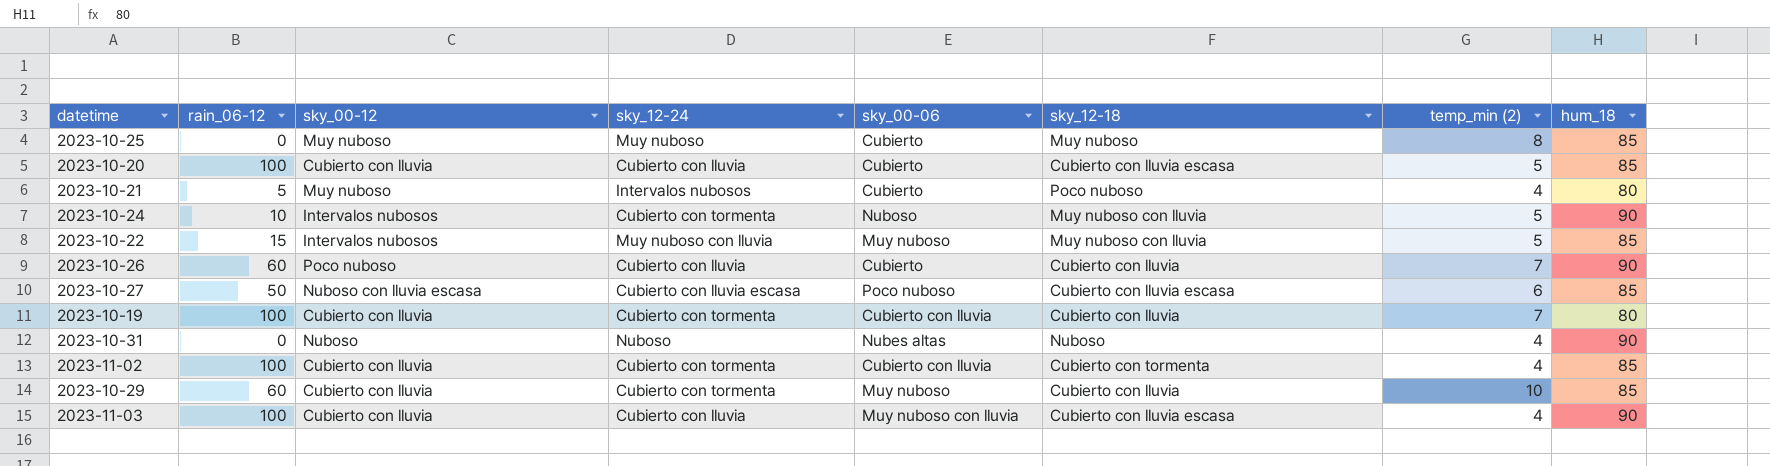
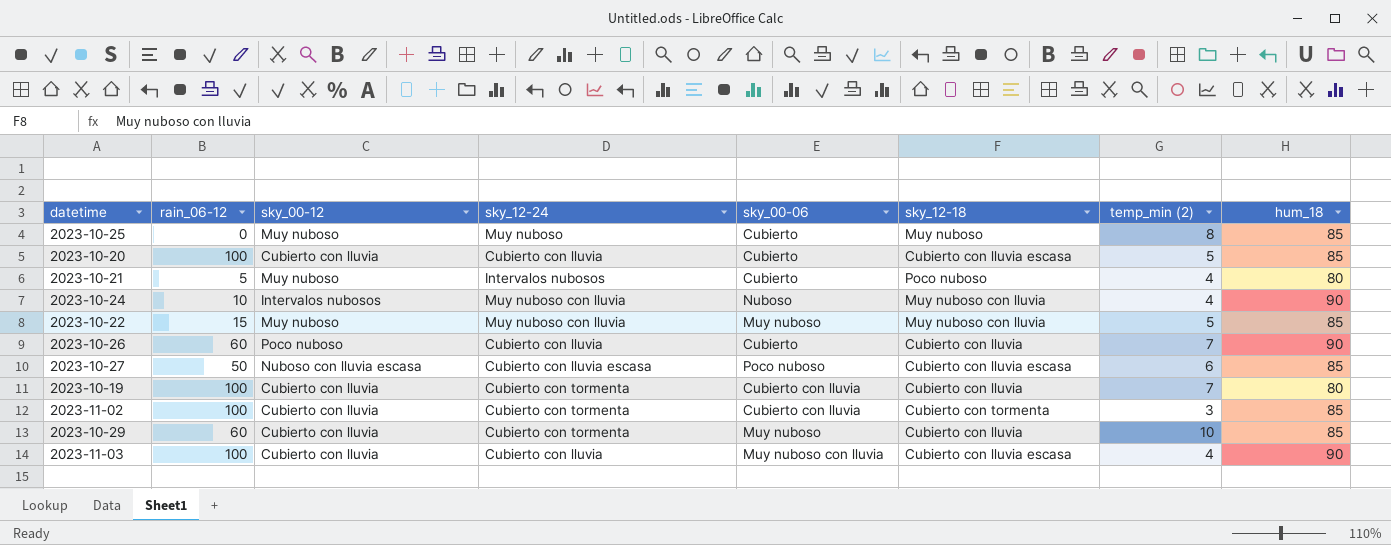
row 2023-10-31: 0 | Nuboso | Nuboso | Nubes altas | Nuboso | 4 | 90 -> none
2023-10-24 | sky_12-24: Cubierto con tormenta -> Muy nuboso con lluvia
2023-10-24 | temp_min (2): 5 -> 4
2023-10-22 | sky_00-12: Intervalos nubosos -> Muy nuboso
2023-11-02 | temp_min (2): 4 -> 3

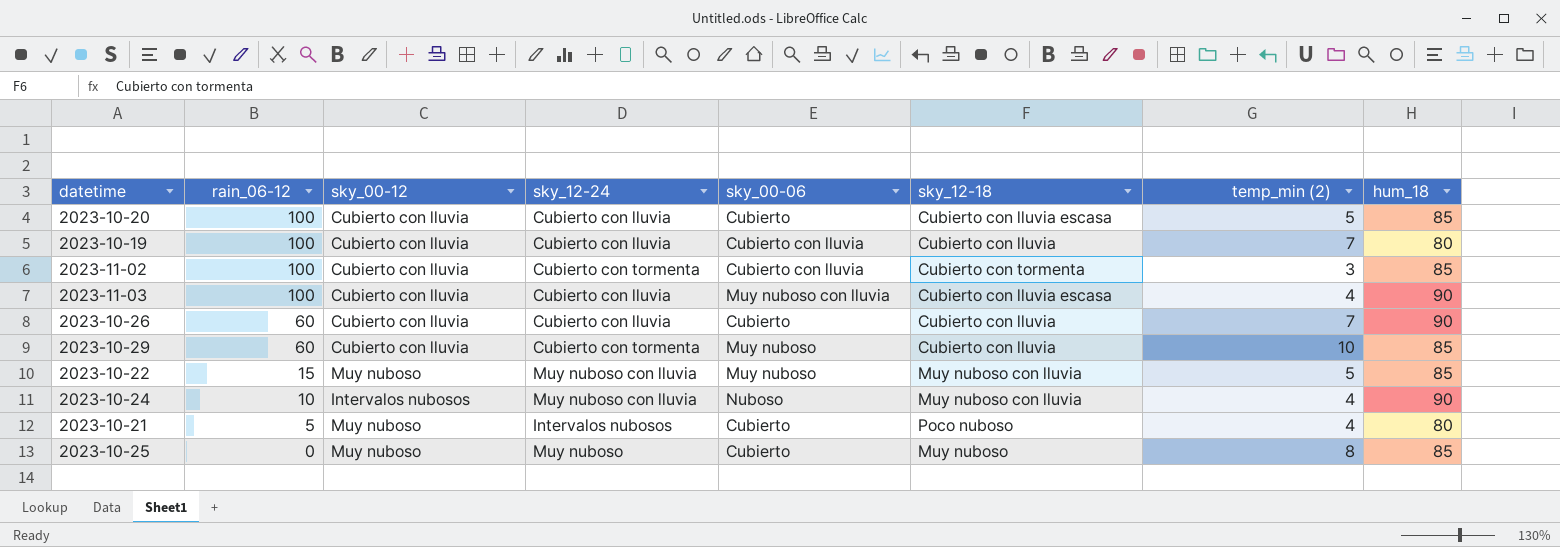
row order: none -> rain_06-12 descending
row 2023-10-27: 50 | Nuboso con lluvia escasa | Cubierto con lluvia escasa | Poco nuboso | Cubierto con lluvia escasa | 6 | 85 -> none
2023-10-19 | sky_12-24: Cubierto con tormenta -> Cubierto con lluvia
2023-10-26 | sky_00-12: Poco nuboso -> Cubierto con lluvia

